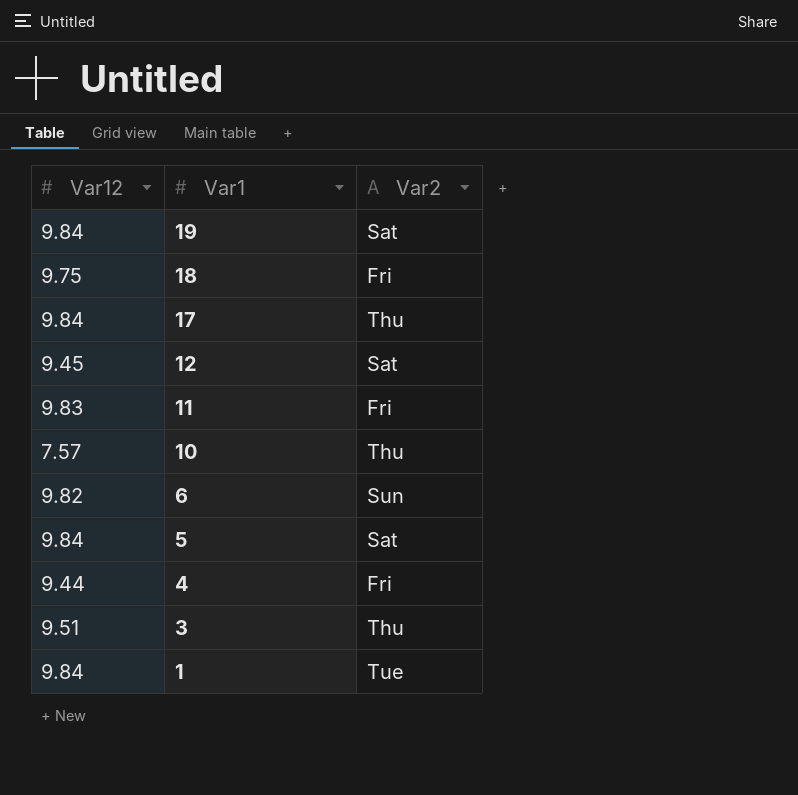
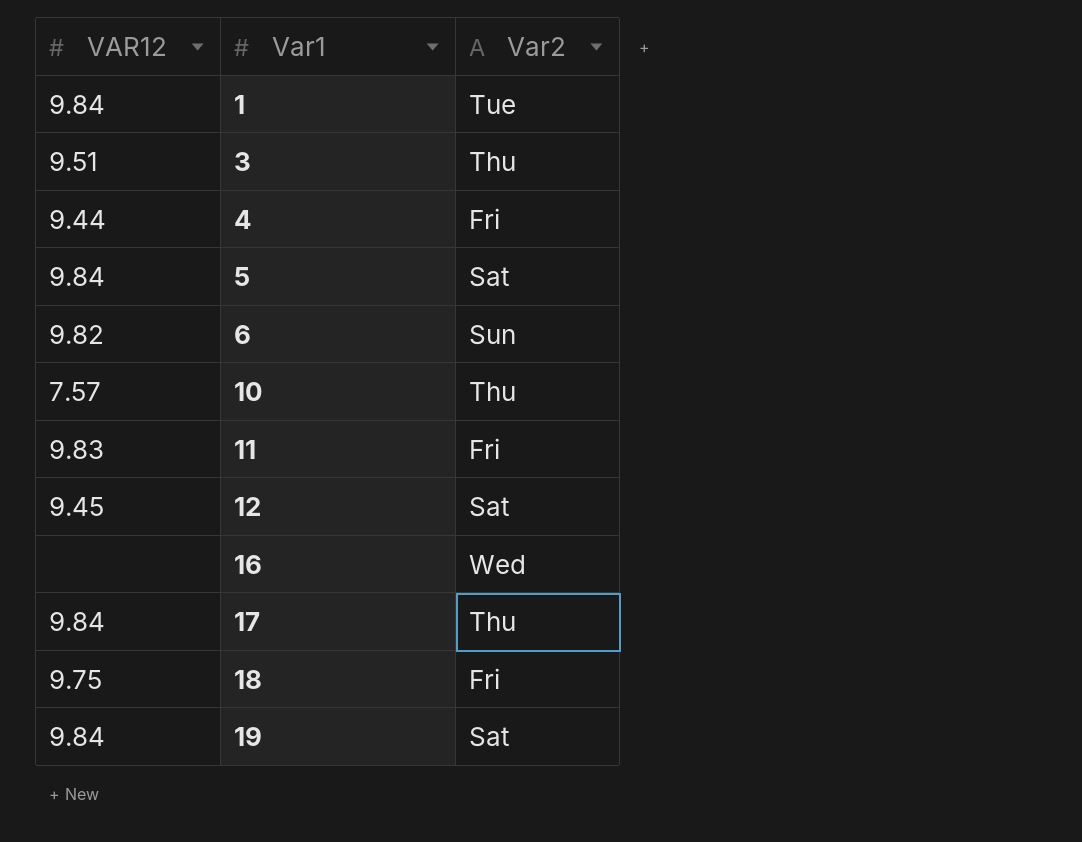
row order: Var1 descending -> Var1 ascending
column name: Var12 -> VAR12
row 16: none -> none | Wed

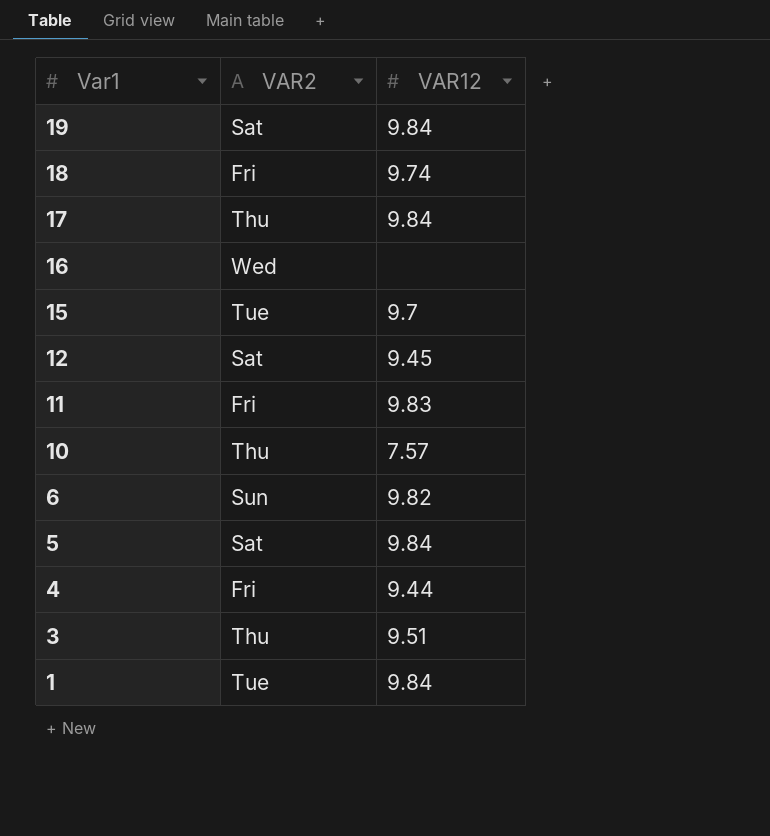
row order: Var1 ascending -> Var1 descending
column name: Var2 -> VAR2
column VAR12 | position: 1 -> 3
18 | VAR12: 9.75 -> 9.74
row 15: none -> Tue | 9.7

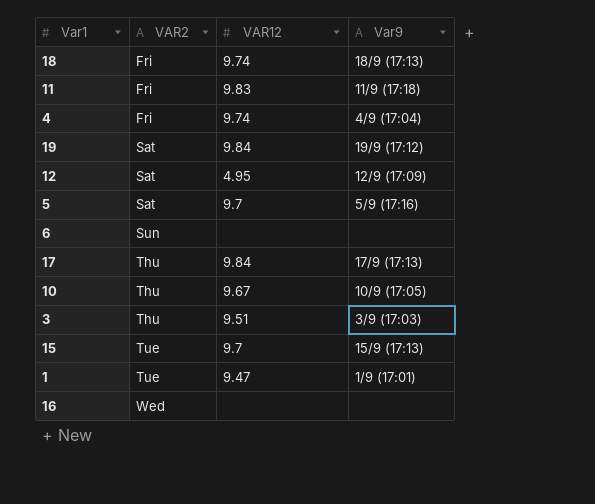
row order: Var1 descending -> VAR2 ascending
column Var9 | position: none -> 4
4 | VAR12: 9.44 -> 9.74
12 | VAR12: 9.45 -> 4.95
5 | VAR12: 9.84 -> 9.7
6 | VAR12: 9.82 -> none
10 | VAR12: 7.57 -> 9.67
1 | VAR12: 9.84 -> 9.47

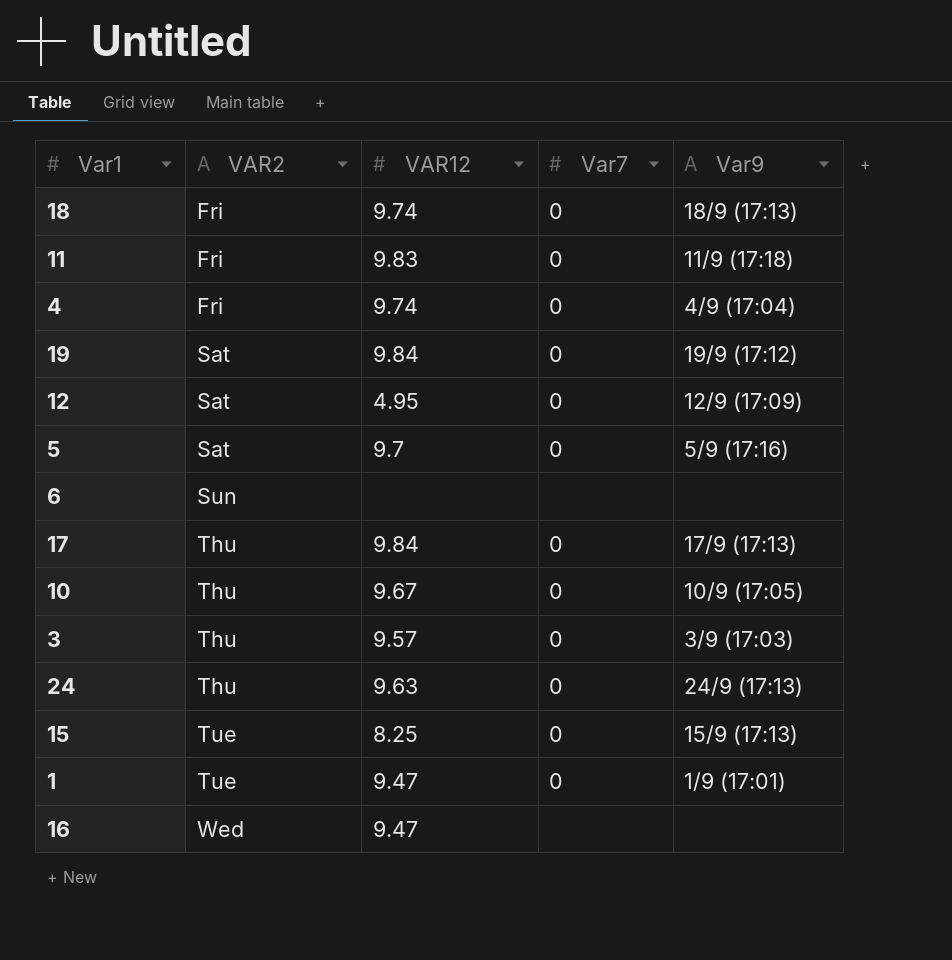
column Var7 | position: none -> 4
3 | VAR12: 9.51 -> 9.57
row 24: none -> Thu | 9.63 | 0 | 24/9 (17:13)
15 | VAR12: 9.7 -> 8.25
16 | VAR12: none -> 9.47

